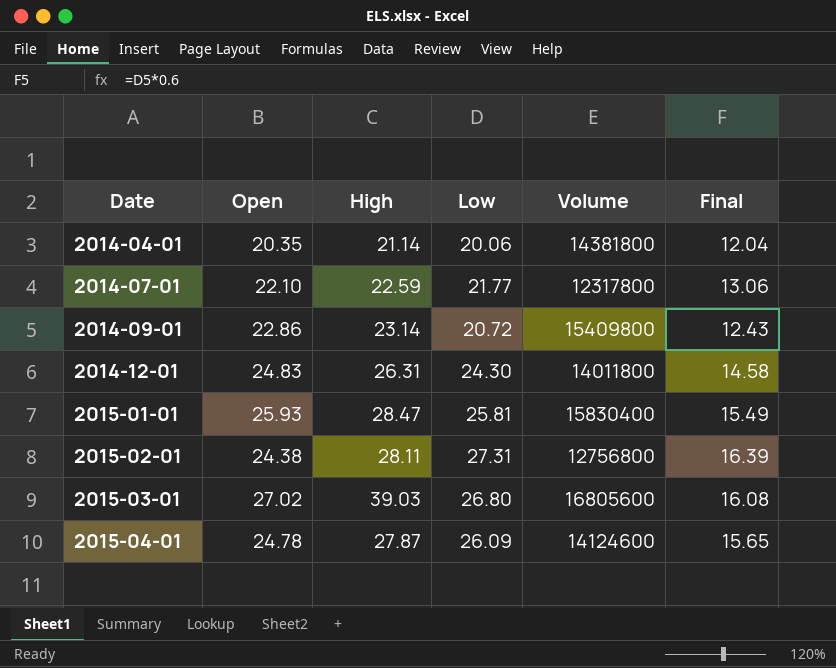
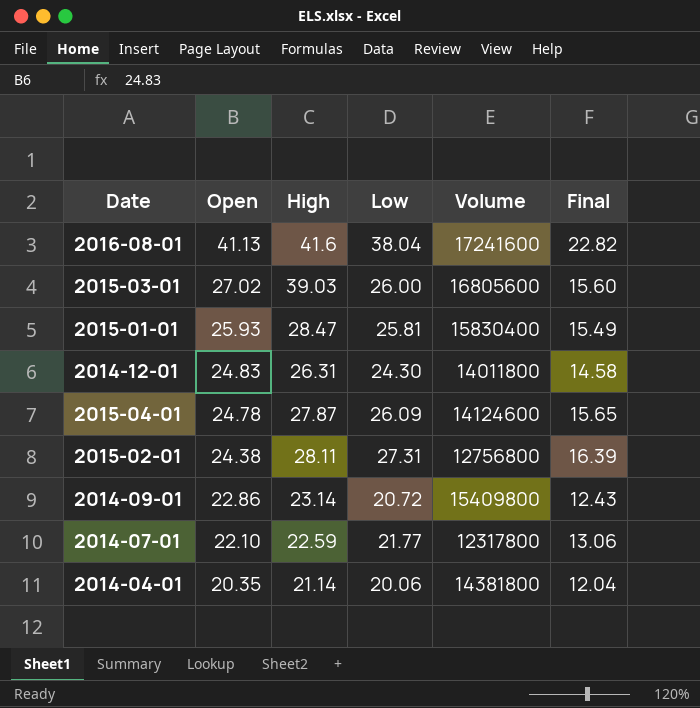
row order: Date ascending -> Open descending
row 2016-08-01: none -> 41.13 | 41.6 | 38.04 | 17241600 | 22.82
2015-03-01 | Low: 26.80 -> 26.00
2015-03-01 | Final: 16.08 -> 15.60

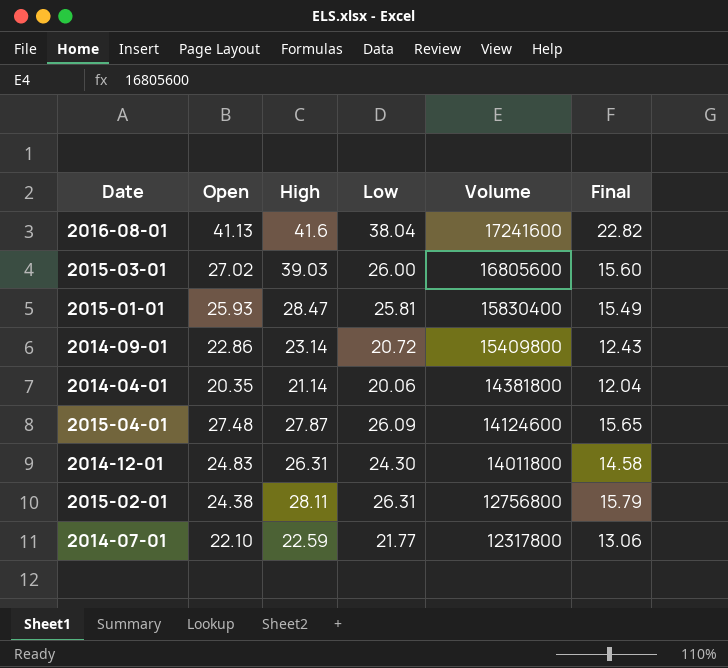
row order: Open descending -> Volume descending
2015-04-01 | Open: 24.78 -> 27.48
2015-02-01 | Low: 27.31 -> 26.31
2015-02-01 | Final: 16.39 -> 15.79

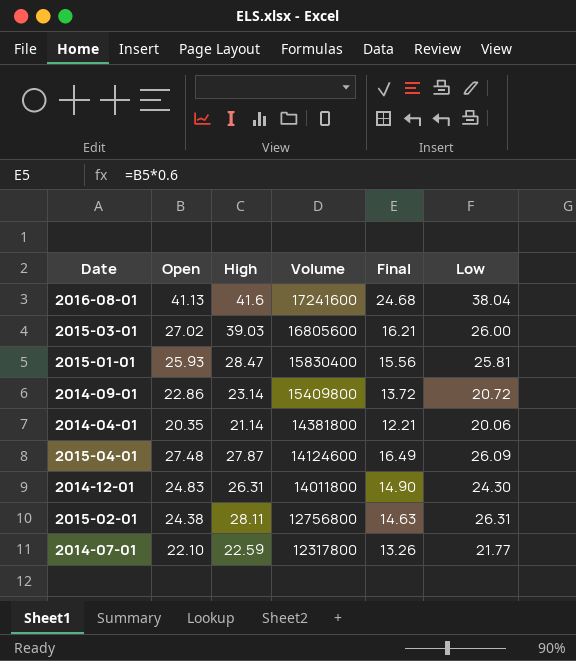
column Final | formula: [Low] * 0.6 -> [Open] * 0.6
column Low | position: 4 -> 6

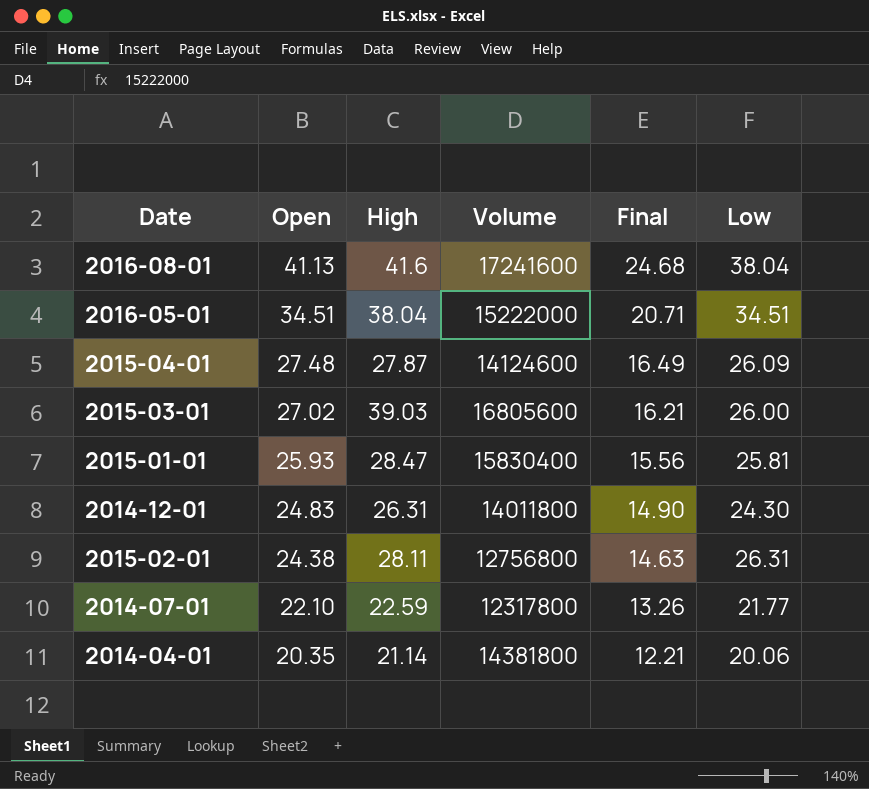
row order: Volume descending -> Open descending
row 2014-09-01: 22.86 | 23.14 | 15409800 | 13.72 | 20.72 -> none
row 2016-05-01: none -> 34.51 | 38.04 | 15222000 | 20.71 | 34.51

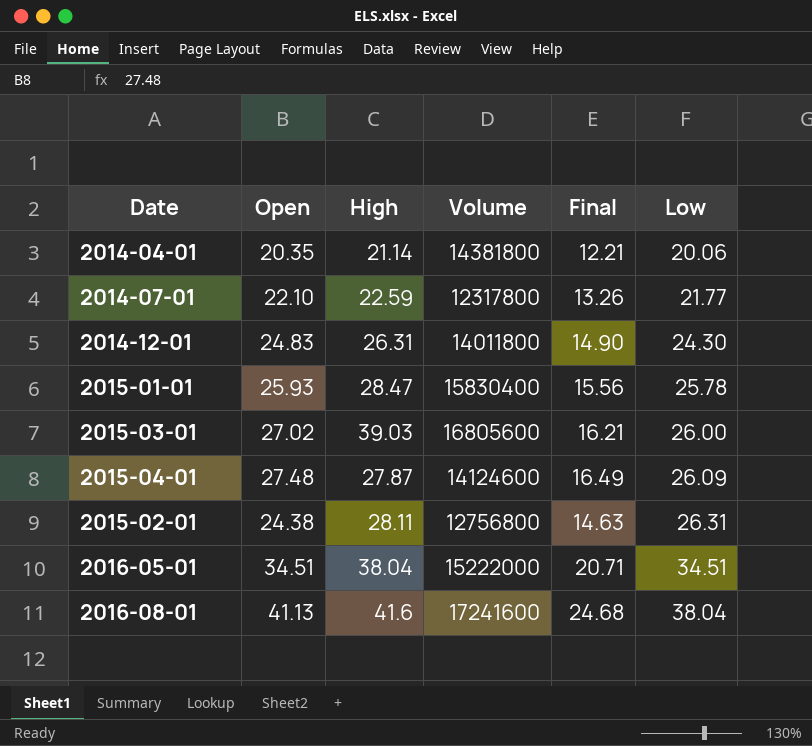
row order: Open descending -> Low ascending
2015-01-01 | Low: 25.81 -> 25.78

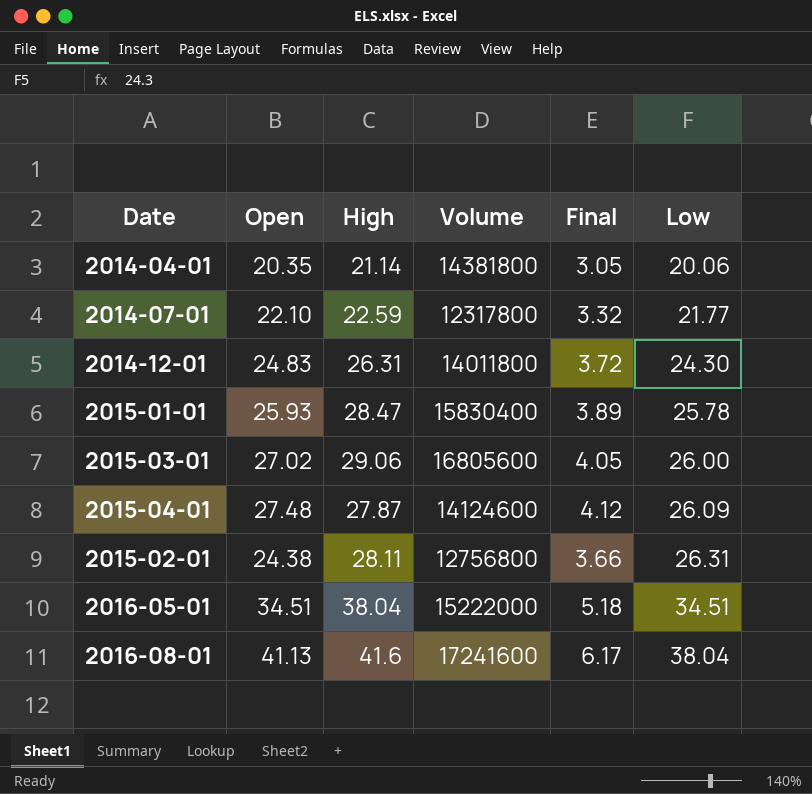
column Final | formula: [Open] * 0.6 -> [Open] * 0.15
2015-03-01 | High: 39.03 -> 29.06

